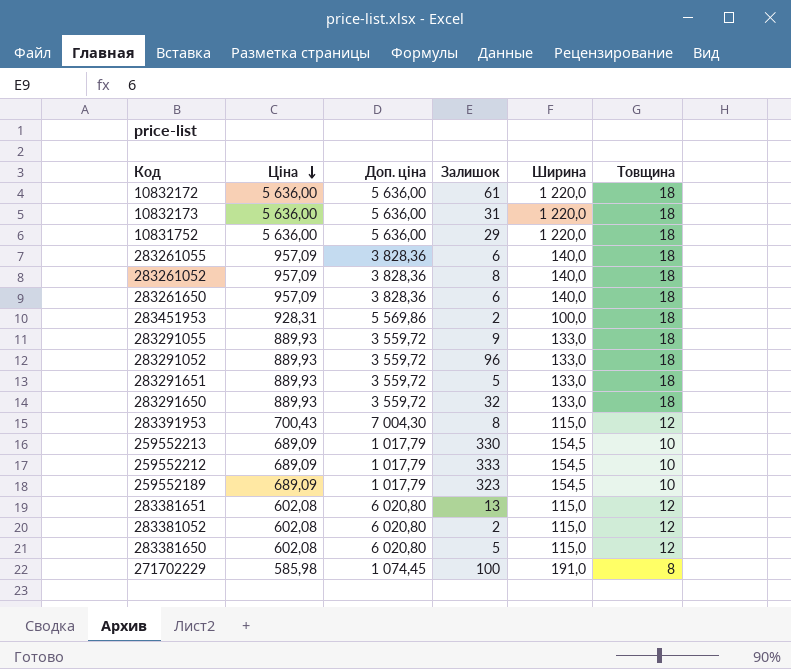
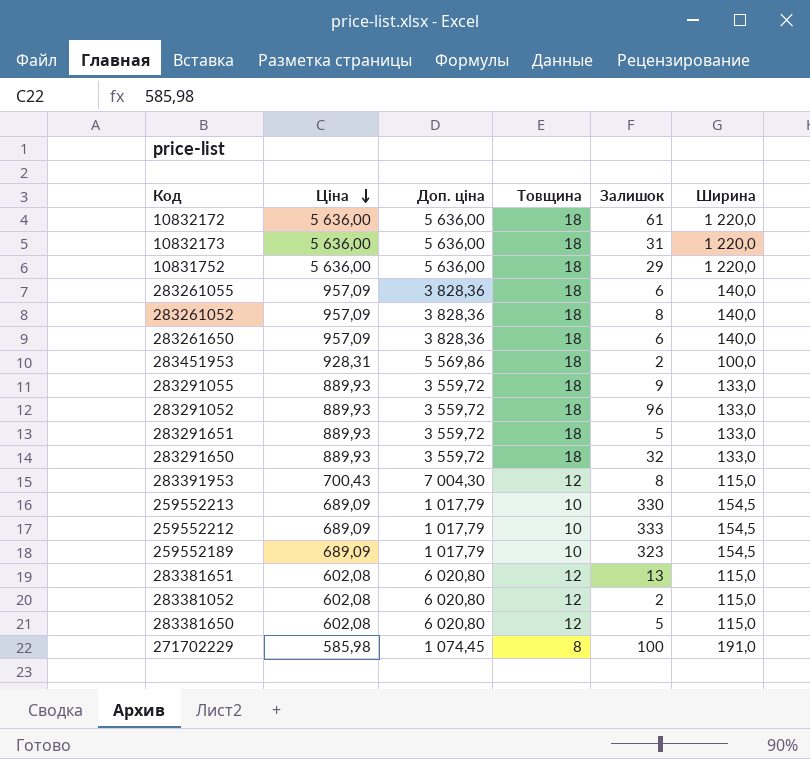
column Товщина | position: 6 -> 4

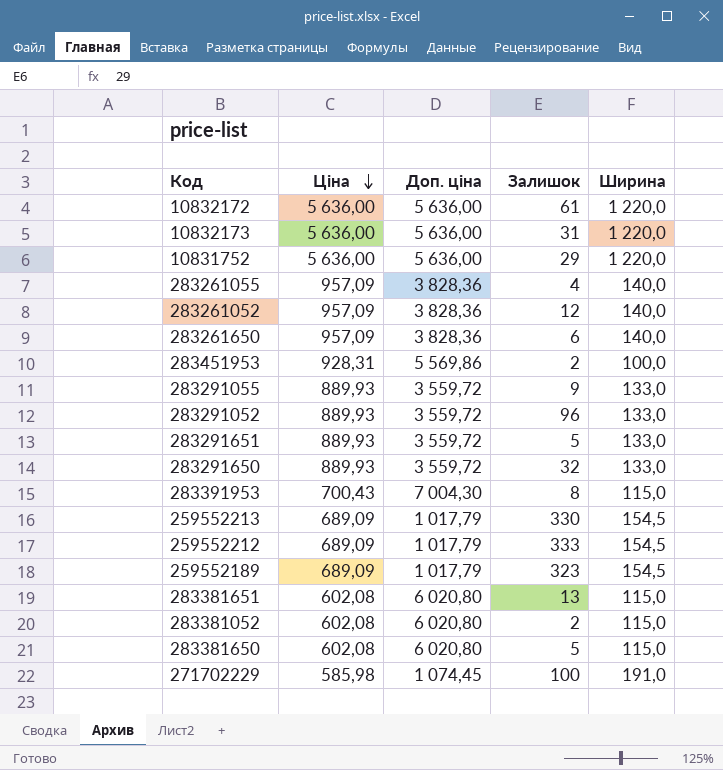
column Товщина | position: 4 -> none
283261055 | Залишок: 6 -> 4
283261052 | Залишок: 8 -> 12

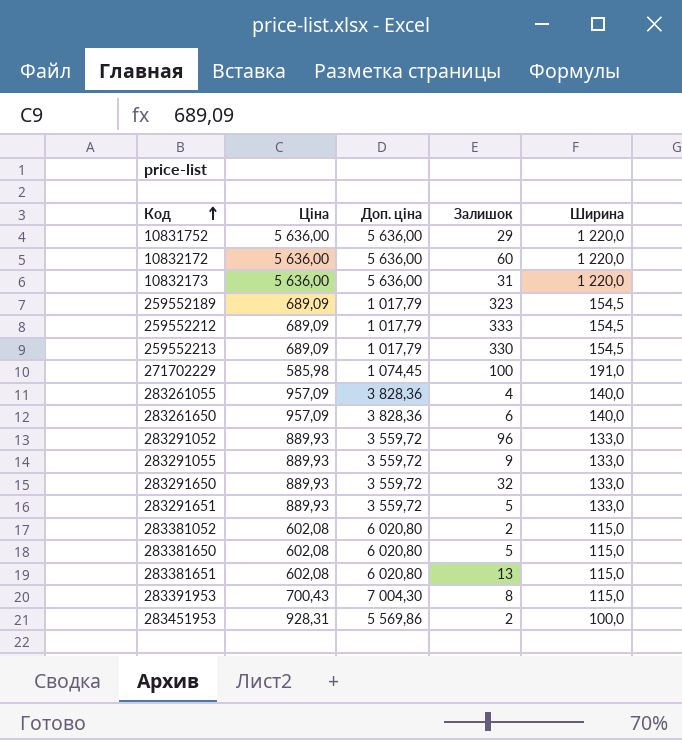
row order: Ціна descending -> Код ascending
row 283261052: 957,09 | 3 828,36 | 12 | 140,0 -> none
10832172 | Залишок: 61 -> 60

